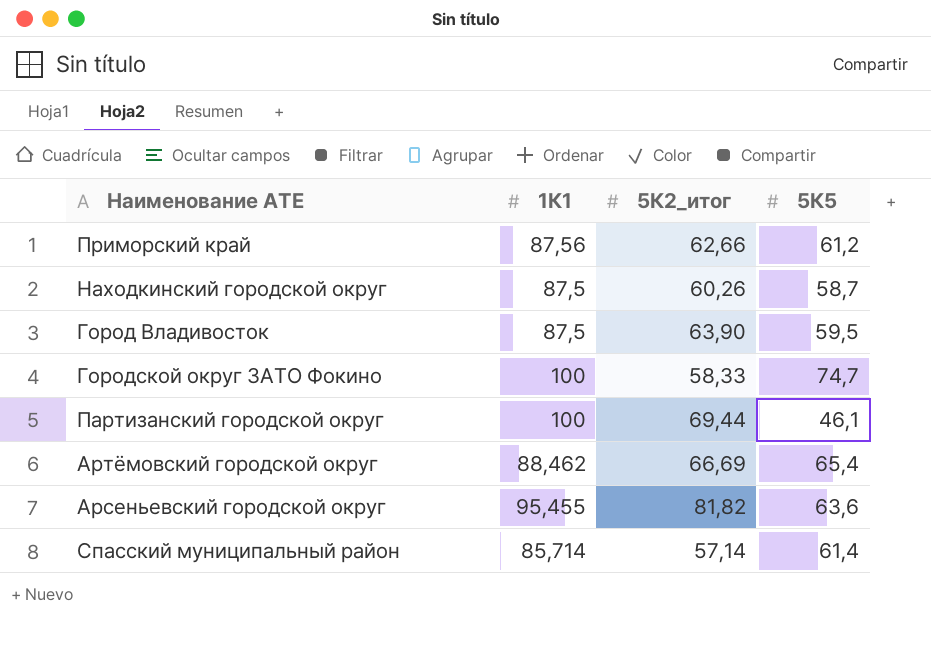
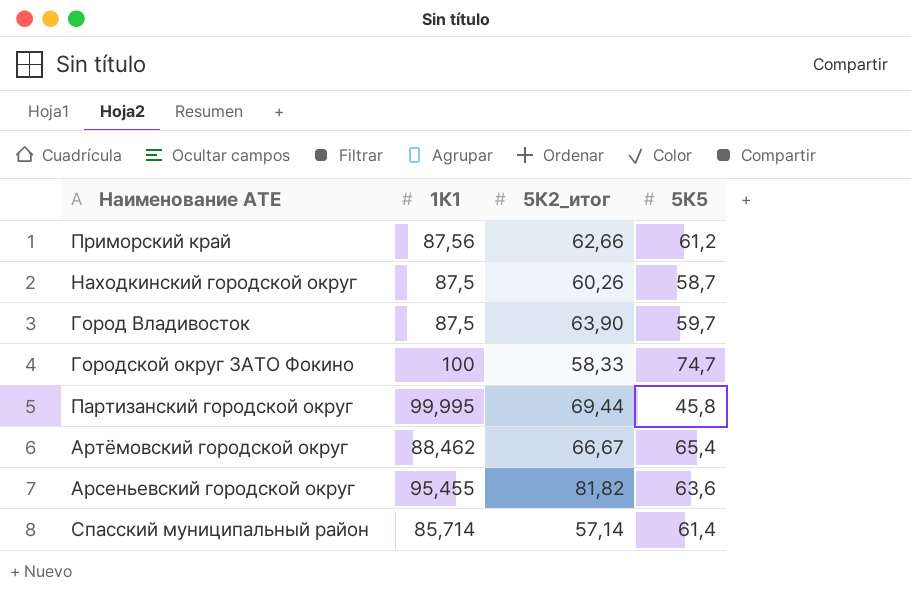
Город Владивосток | 5К5: 59,5 -> 59,7
Партизанский городской округ | 1К1: 100 -> 99,995
Партизанский городской округ | 5К5: 46,1 -> 45,8
Артёмовский городской округ | 5К2_итог: 66,69 -> 66,67

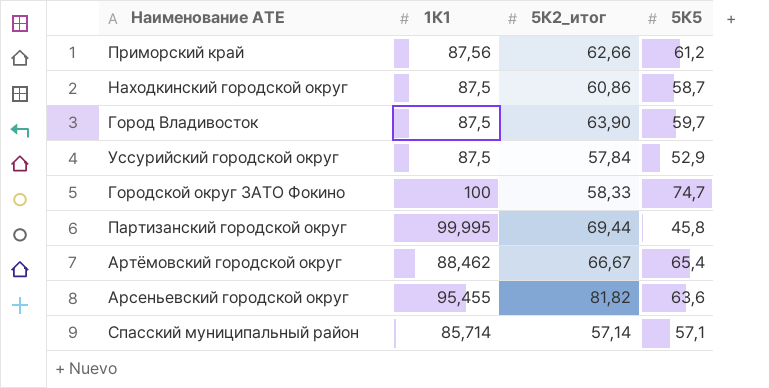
Находкинский городской округ | 5К2_итог: 60,26 -> 60,86
row Уссурийский городской округ: none -> 87,5 | 57,84 | 52,9
Спасский муниципальный район | 5К5: 61,4 -> 57,1

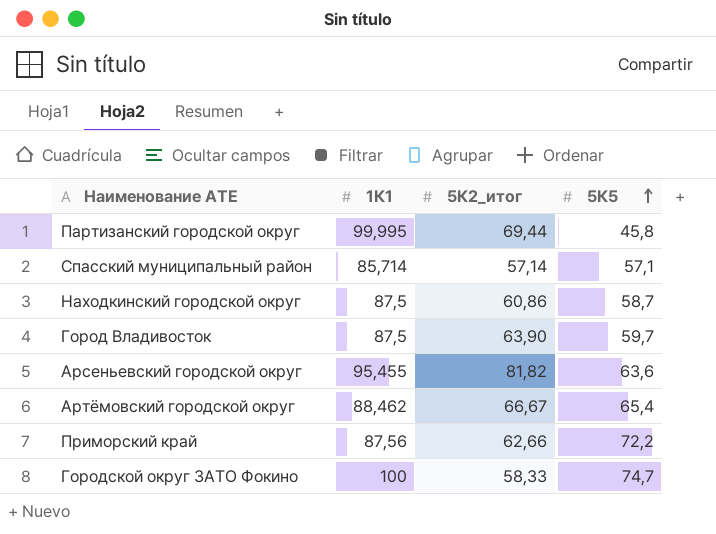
row order: none -> 5К5 ascending
row Уссурийский городской округ: 87,5 | 57,84 | 52,9 -> none
Приморский край | 5К5: 61,2 -> 72,2

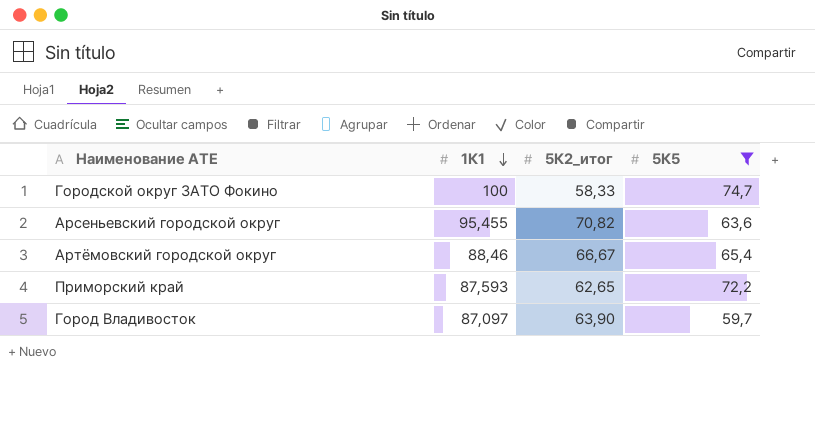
filter: none -> 5К5 >= 59,7
row order: 5К5 ascending -> 1К1 descending
Арсеньевский городской округ | 5К2_итог: 81,82 -> 70,82
Артёмовский городской округ | 1К1: 88,462 -> 88,46
Приморский край | 1К1: 87,56 -> 87,593
Приморский край | 5К2_итог: 62,66 -> 62,65
Город Владивосток | 1К1: 87,5 -> 87,097

